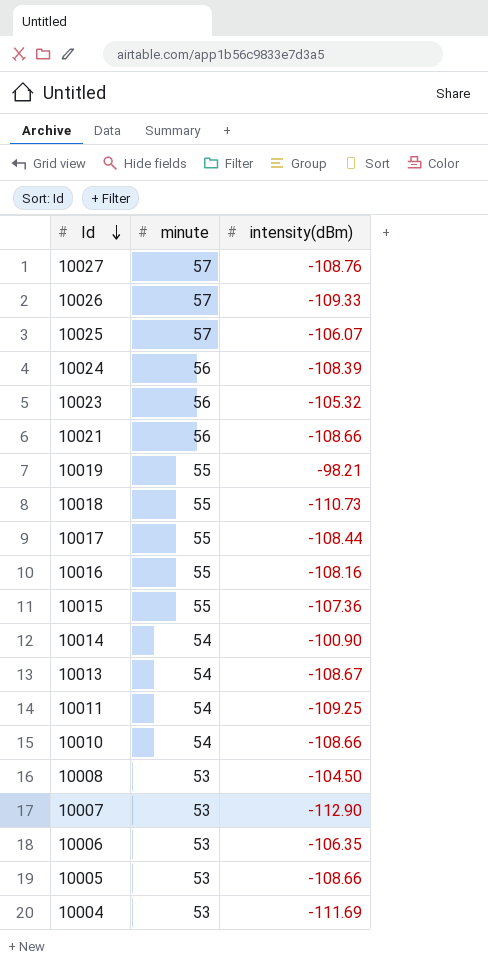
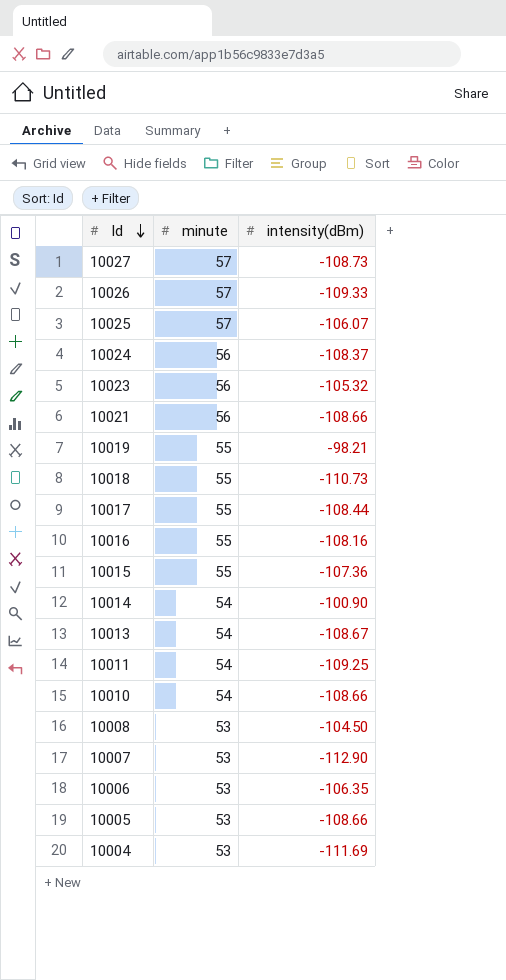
10027 | intensity(dBm): -108.76 -> -108.73
10024 | intensity(dBm): -108.39 -> -108.37

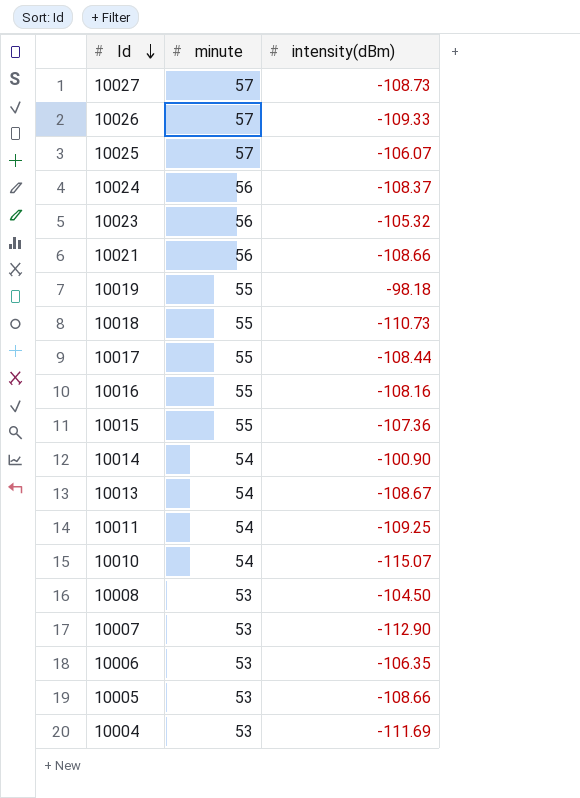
10019 | intensity(dBm): -98.21 -> -98.18
10010 | intensity(dBm): -108.66 -> -115.07

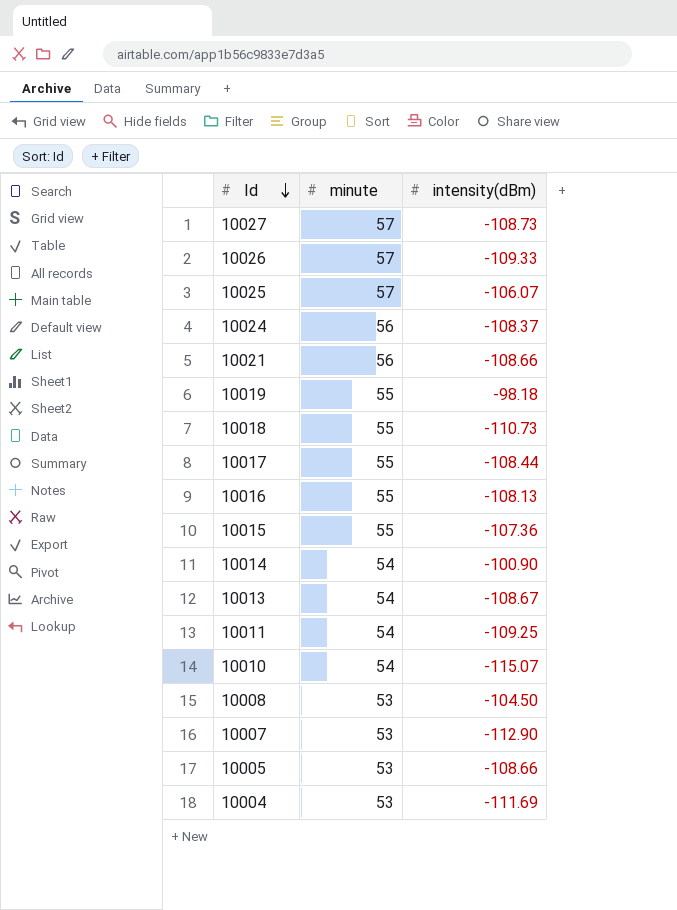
row 10023: 56 | -105.32 -> none
row 10006: 53 | -106.35 -> none
10016 | intensity(dBm): -108.16 -> -108.13

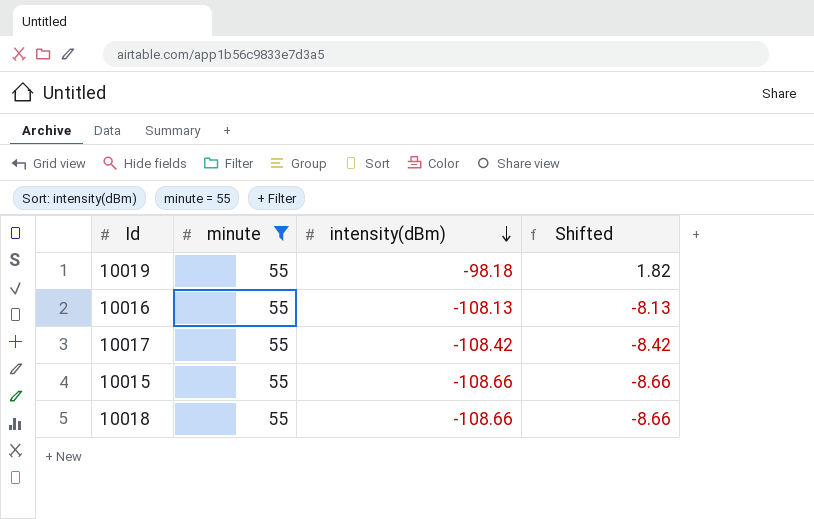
filter: none -> minute = 55
row order: Id descending -> intensity(dBm) descending
column Shifted | formula: none -> [intensity(dBm)] + 100
10017 | intensity(dBm): -108.44 -> -108.42
10015 | intensity(dBm): -107.36 -> -108.66
10018 | intensity(dBm): -110.73 -> -108.66

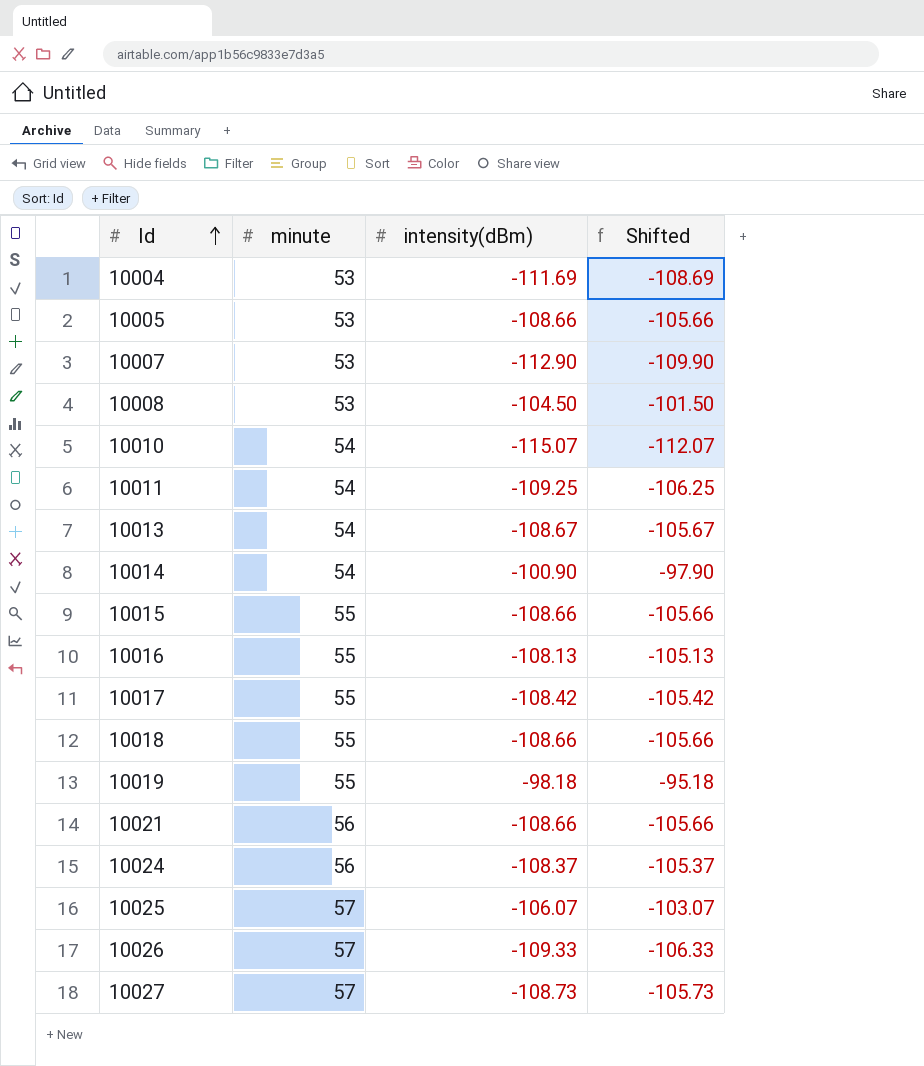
filter: minute = 55 -> none
row order: intensity(dBm) descending -> Id ascending
column Shifted | formula: [intensity(dBm)] + 100 -> [intensity(dBm)] + 3

